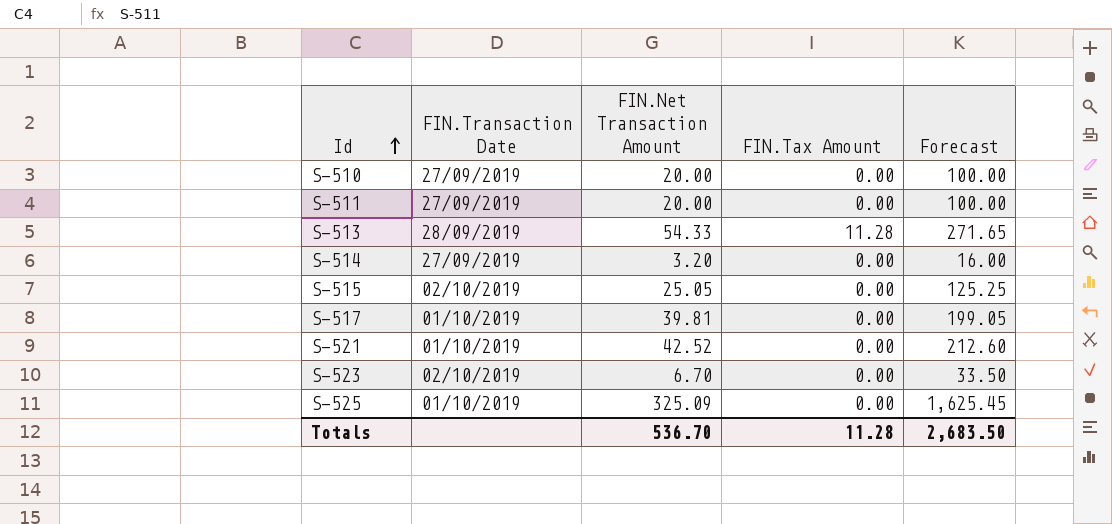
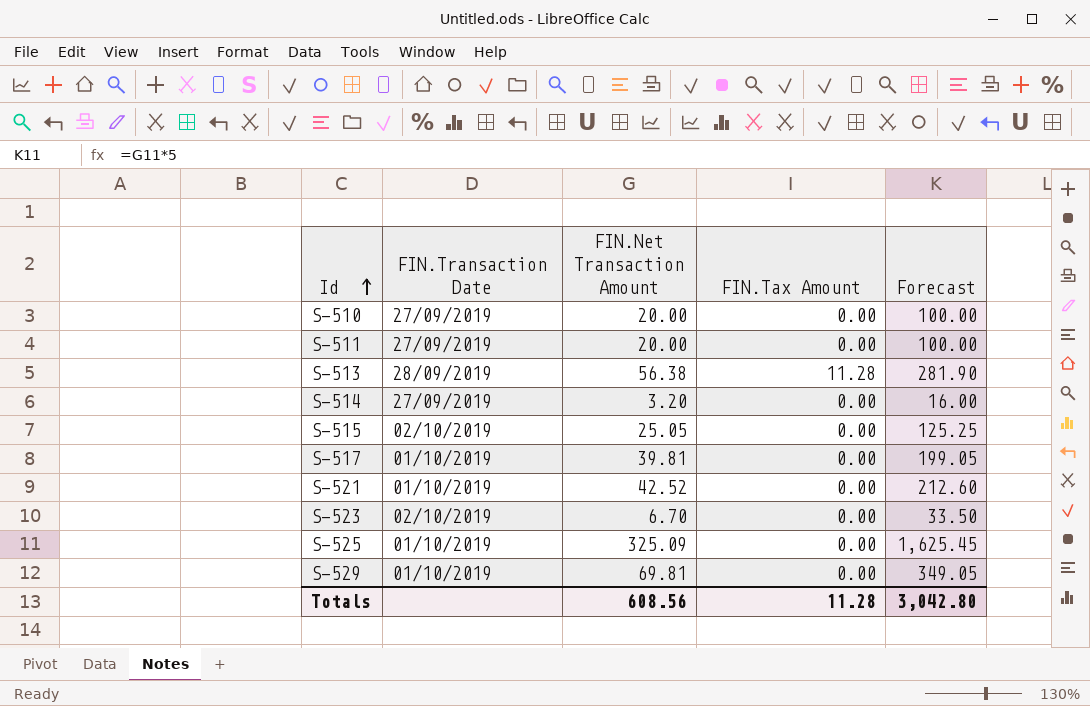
S-513 | FIN.Net Transaction Amount: 54.33 -> 56.38
S-513 | Forecast: 271.65 -> 281.90
row S-529: none -> 01/10/2019 | 69.81 | 0.00 | 349.05
Totals | FIN.Net Transaction Amount: 536.70 -> 608.56
Totals | Forecast: 2,683.50 -> 3,042.80

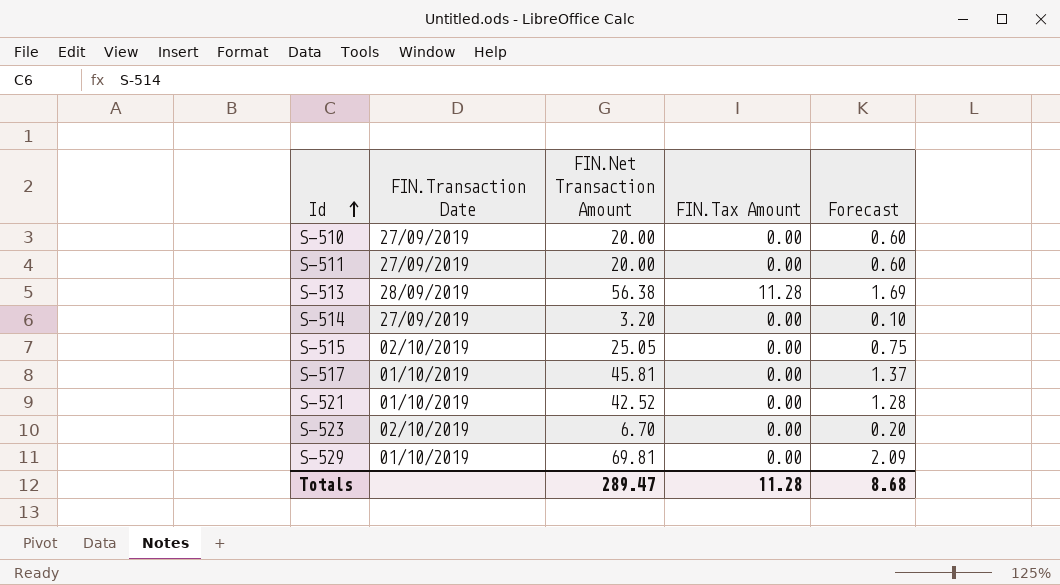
column Forecast | formula: [FIN.Net Transaction Amount] * 5 -> [FIN.Net Transaction Amount] * 0.03
row S-525: 01/10/2019 | 325.09 | 0.00 | 1,625.45 -> none
S-517 | FIN.Net Transaction Amount: 39.81 -> 45.81
Totals | FIN.Net Transaction Amount: 608.56 -> 289.47
Totals | Forecast: 3,042.80 -> 8.68

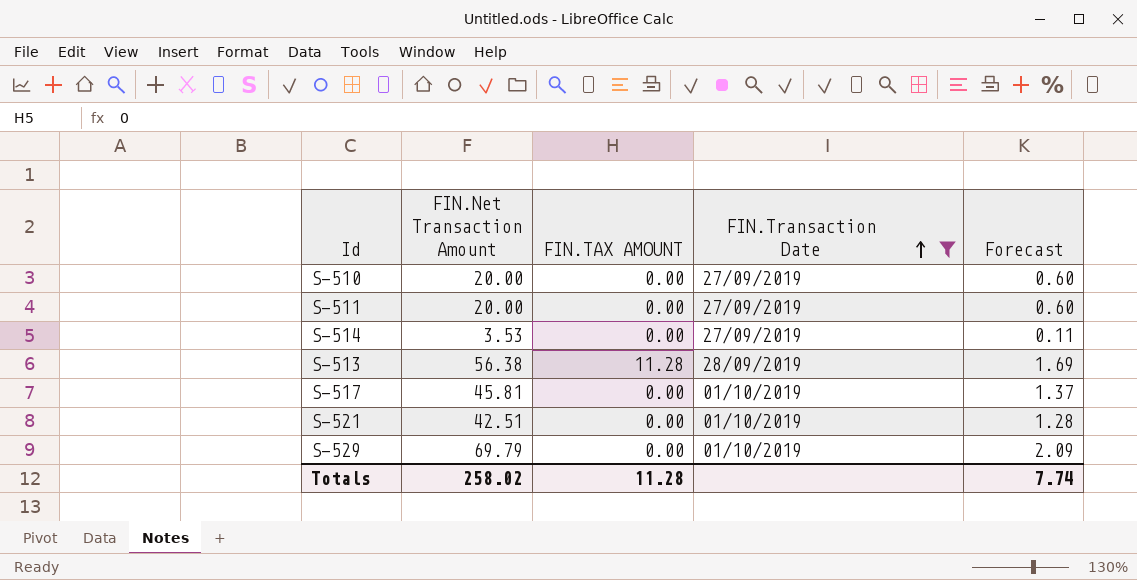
filter: none -> FIN.Transaction Date != 02/10/2019
row order: Id ascending -> FIN.Transaction Date ascending
column name: FIN.Tax Amount -> FIN.TAX AMOUNT
column FIN.Transaction Date | position: 2 -> 4
S-514 | FIN.Net Transaction Amount: 3.20 -> 3.53
S-514 | Forecast: 0.10 -> 0.11
S-521 | FIN.Net Transaction Amount: 42.52 -> 42.51
S-529 | FIN.Net Transaction Amount: 69.81 -> 69.79
Totals | FIN.Net Transaction Amount: 289.47 -> 258.02
Totals | Forecast: 8.68 -> 7.74

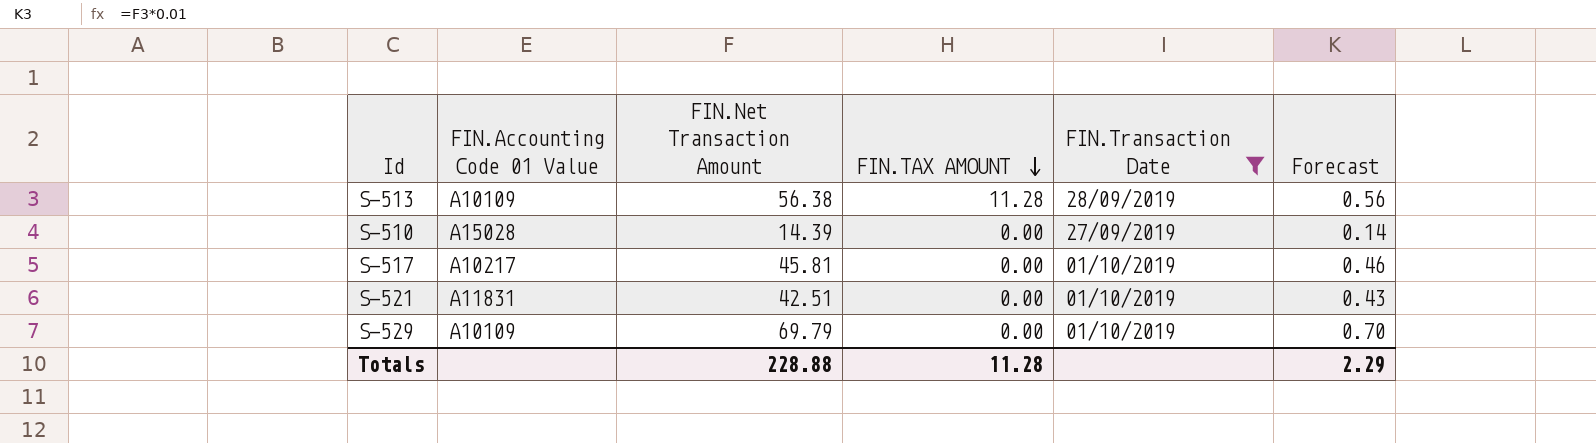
row order: FIN.Transaction Date ascending -> FIN.TAX AMOUNT descending
column FIN.Accounting Code 01 Value | position: none -> 2
column Forecast | formula: [FIN.Net Transaction Amount] * 0.03 -> [FIN.Net Transaction Amount] * 0.01
row S-511: 20.00 | 0.00 | 27/09/2019 | 0.60 -> none
row S-514: 3.53 | 0.00 | 27/09/2019 | 0.11 -> none
S-510 | FIN.Net Transaction Amount: 20.00 -> 14.39
Totals | FIN.Net Transaction Amount: 258.02 -> 228.88
Totals | Forecast: 7.74 -> 2.29

